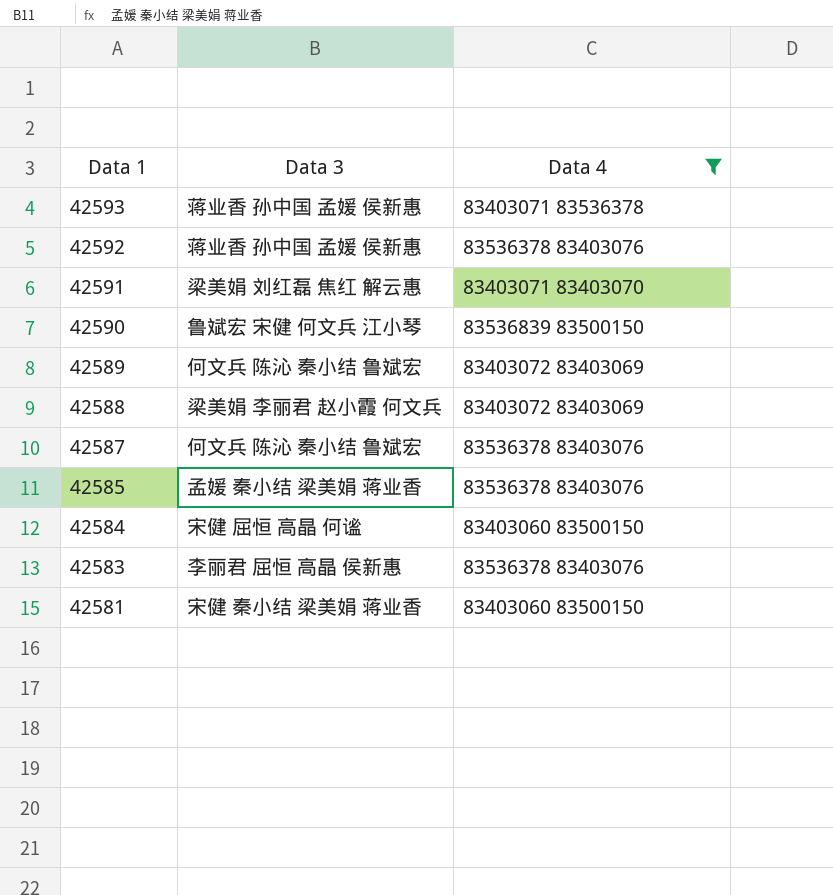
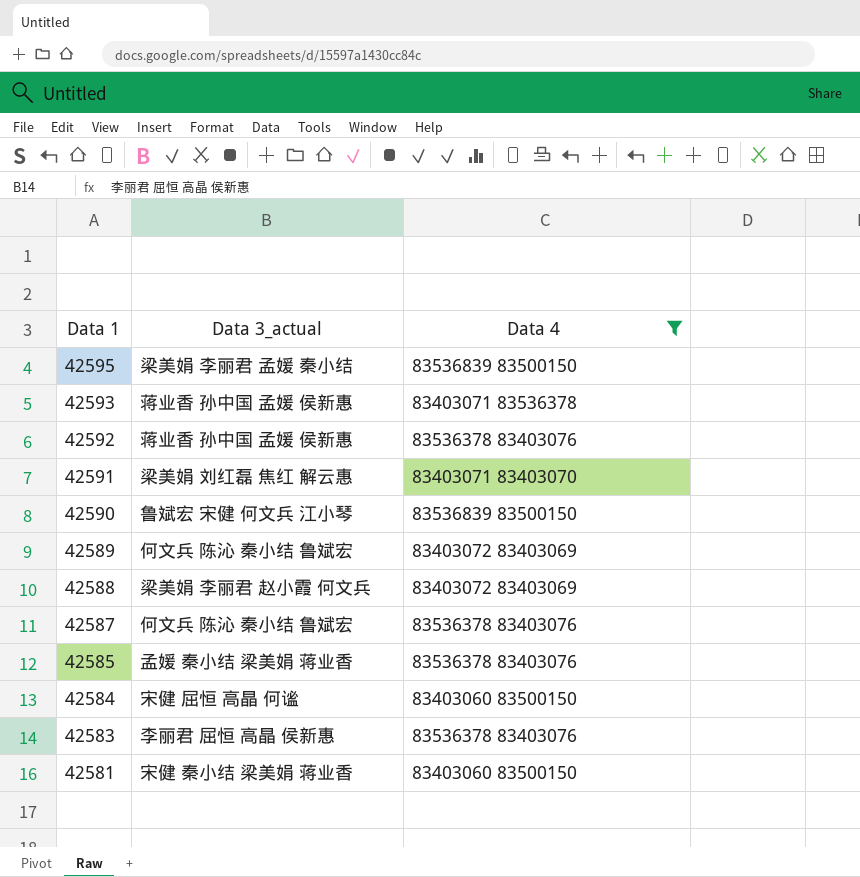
column name: Data 3 -> Data 3_actual
row 42595: none -> 梁美娟 李丽君 孟媛 秦小结 | 83536839 83500150

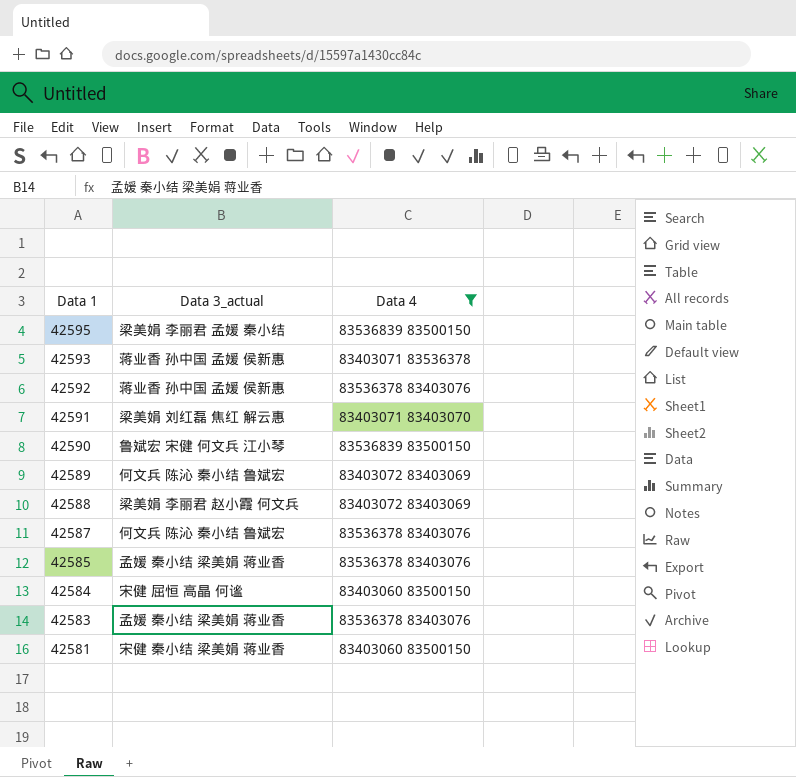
42583 | Data 3_actual: 李丽君 屈恒 高晶 侯新惠 -> 孟媛 秦小结 梁美娟 蒋业香

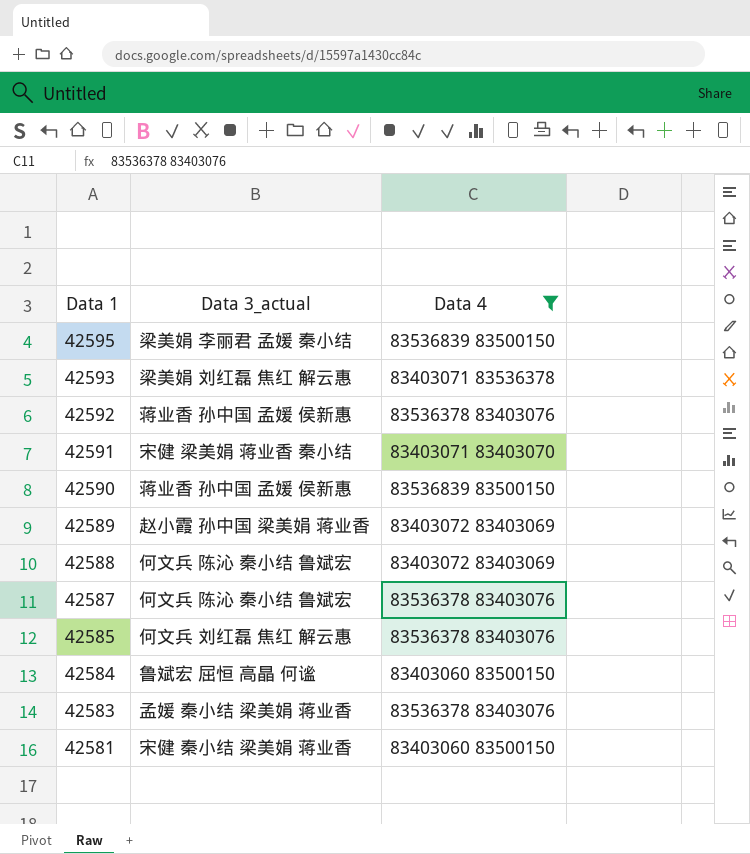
42593 | Data 3_actual: 蒋业香 孙中国 孟媛 侯新惠 -> 梁美娟 刘红磊 焦红 解云惠
42591 | Data 3_actual: 梁美娟 刘红磊 焦红 解云惠 -> 宋健 梁美娟 蒋业香 秦小结
42590 | Data 3_actual: 鲁斌宏 宋健 何文兵 江小琴 -> 蒋业香 孙中国 孟媛 侯新惠
42589 | Data 3_actual: 何文兵 陈沁 秦小结 鲁斌宏 -> 赵小霞 孙中国 梁美娟 蒋业香
42588 | Data 3_actual: 梁美娟 李丽君 赵小霞 何文兵 -> 何文兵 陈沁 秦小结 鲁斌宏
42585 | Data 3_actual: 孟媛 秦小结 梁美娟 蒋业香 -> 何文兵 刘红磊 焦红 解云惠
42584 | Data 3_actual: 宋健 屈恒 高晶 何谧 -> 鲁斌宏 屈恒 高晶 何谧

